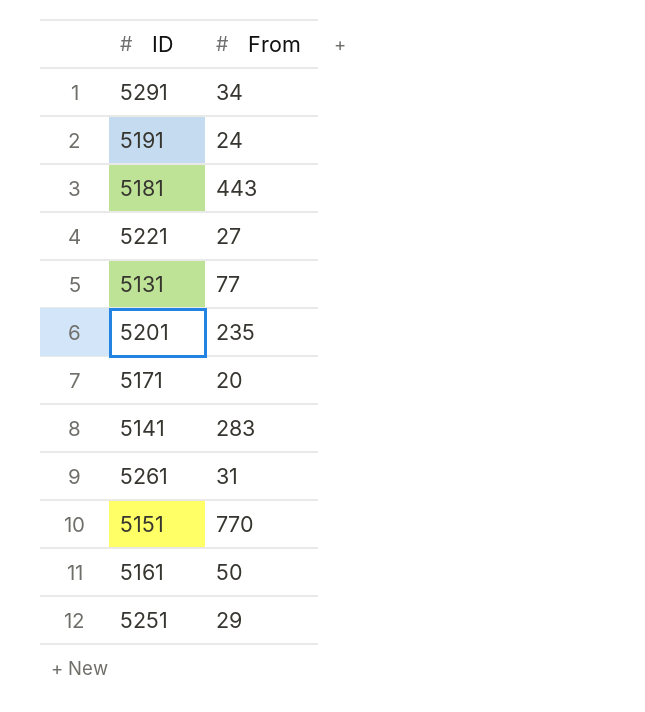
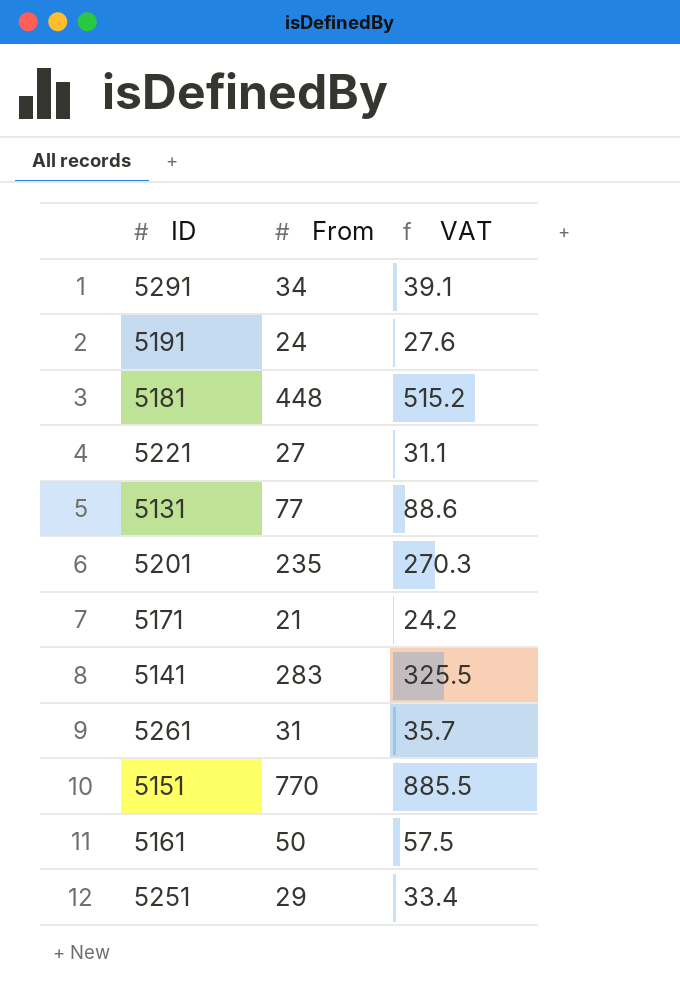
column VAT | formula: none -> [From] * 1.15
5181 | From: 443 -> 448
5171 | From: 20 -> 21

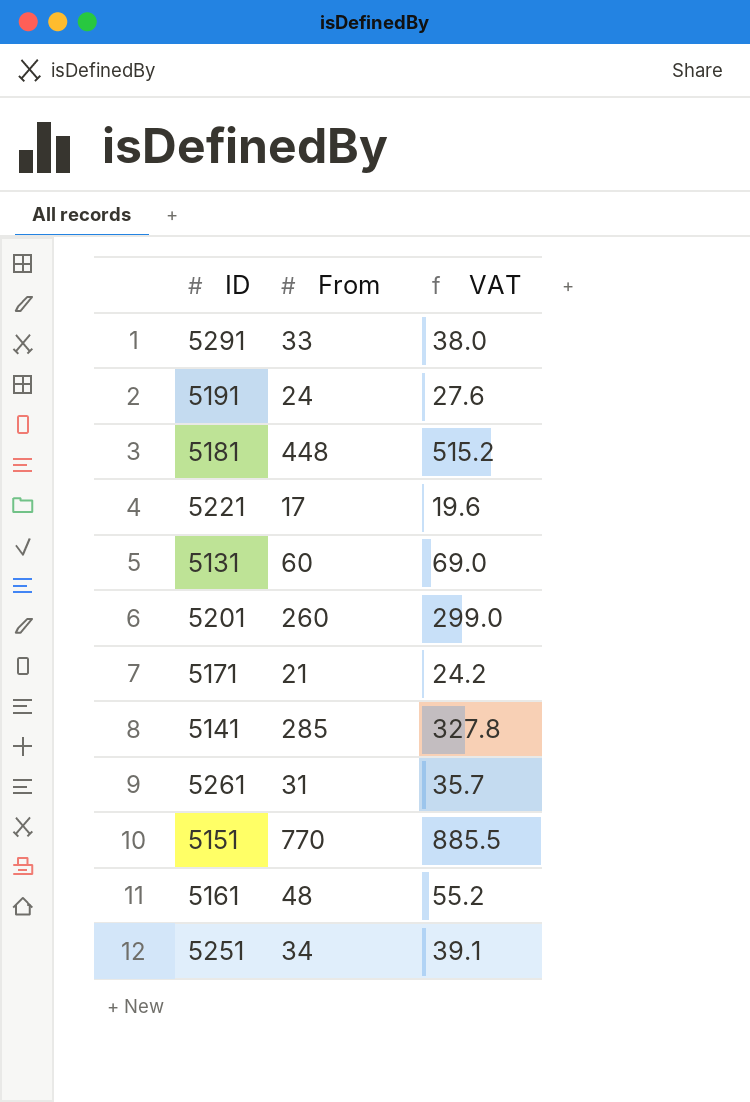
5291 | From: 34 -> 33
5291 | VAT: 39.1 -> 38.0
5221 | From: 27 -> 17
5221 | VAT: 31.1 -> 19.6
5131 | From: 77 -> 60
5131 | VAT: 88.6 -> 69.0
5201 | From: 235 -> 260
5201 | VAT: 270.3 -> 299.0
5141 | From: 283 -> 285
5141 | VAT: 325.5 -> 327.8
5161 | From: 50 -> 48
5161 | VAT: 57.5 -> 55.2
5251 | From: 29 -> 34
5251 | VAT: 33.4 -> 39.1

